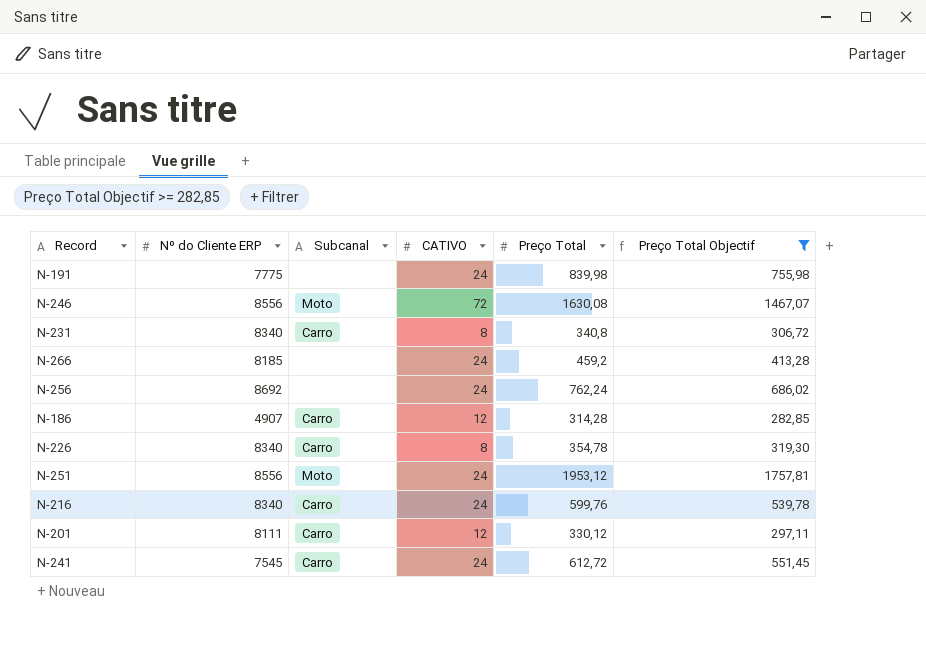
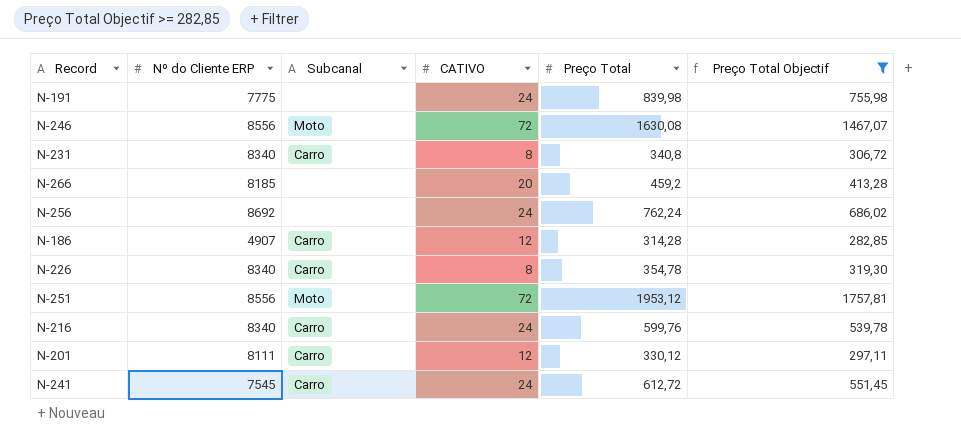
N-266 | CATIVO: 24 -> 20
N-251 | CATIVO: 24 -> 72

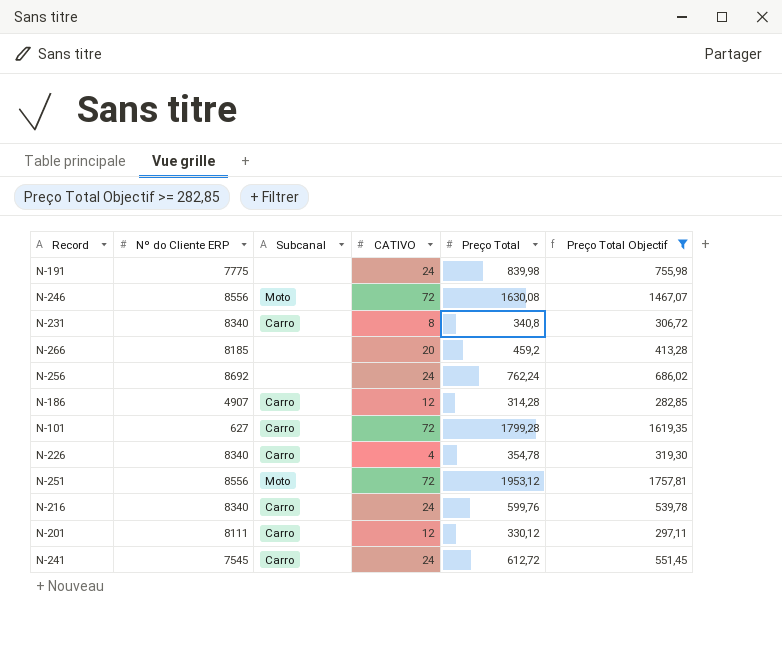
row N-101: none -> 627 | Carro | 72 | 1799,28 | 1619,35
N-226 | CATIVO: 8 -> 4

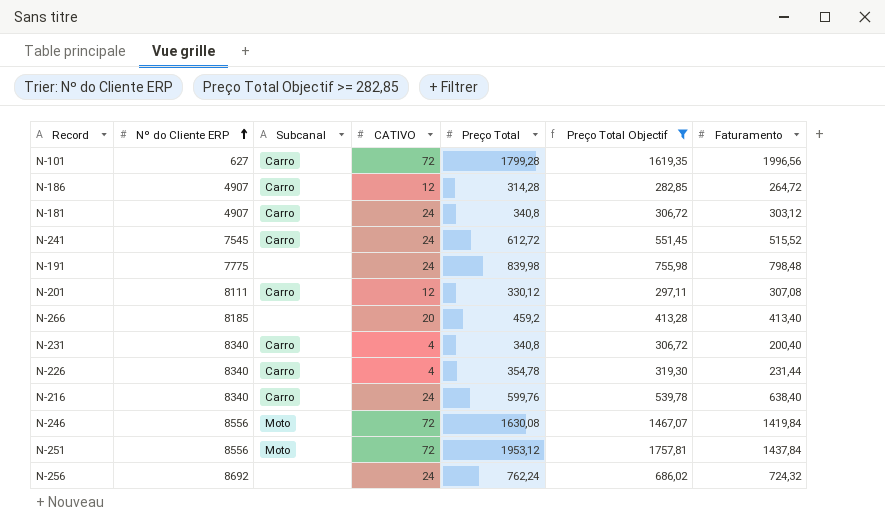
row order: none -> Nº do Cliente ERP ascending
column Faturamento | position: none -> 7
row N-181: none -> 4907 | Carro | 24 | 340,8 | 306,72 | 303,12
N-231 | CATIVO: 8 -> 4

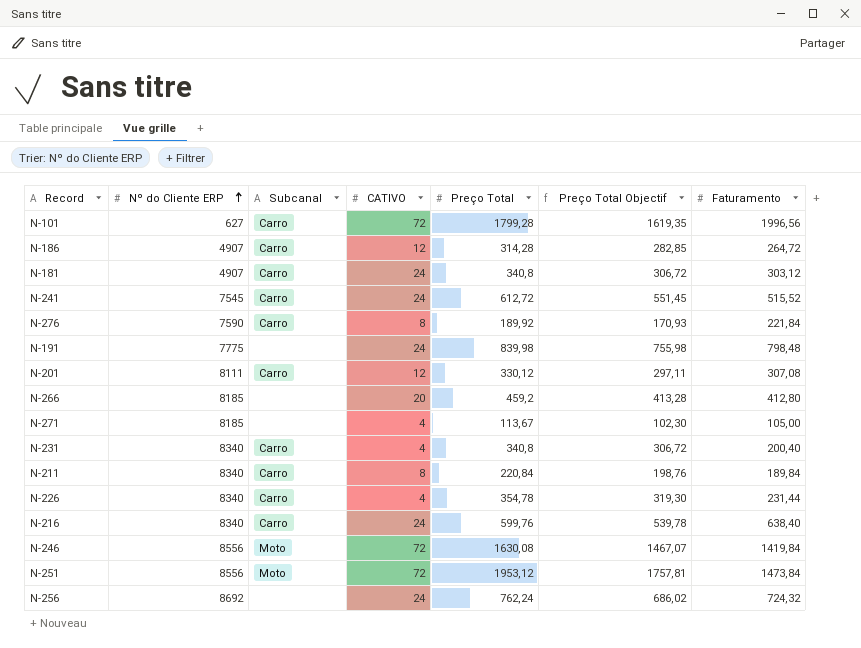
filter: Preço Total Objectif >= 282,85 -> none
N-266 | Faturamento: 413,40 -> 412,80
N-251 | Faturamento: 1437,84 -> 1473,84

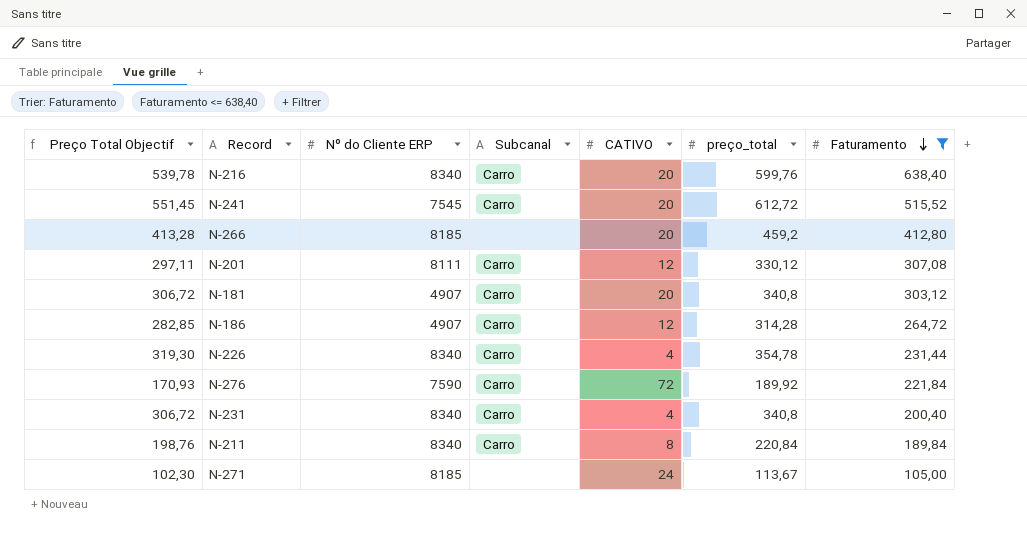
filter: none -> Faturamento <= 638,40
row order: Nº do Cliente ERP ascending -> Faturamento descending
column Preço Total Objectif | position: 6 -> 1
column name: Preço Total -> preço_total
N-216 | CATIVO: 24 -> 20
N-241 | CATIVO: 24 -> 20
N-181 | CATIVO: 24 -> 20
N-276 | CATIVO: 8 -> 72
N-271 | CATIVO: 4 -> 24

